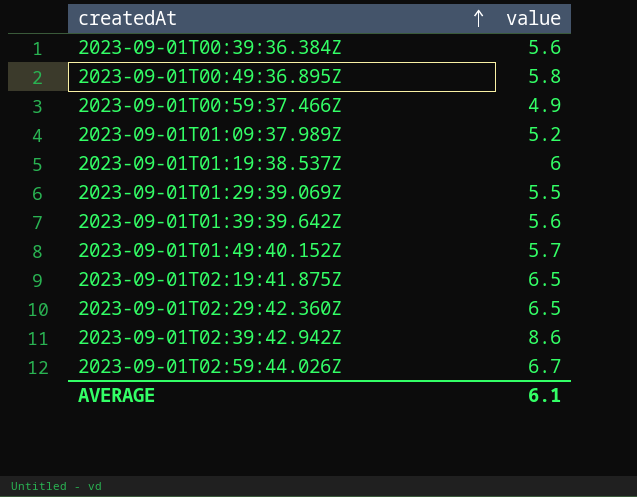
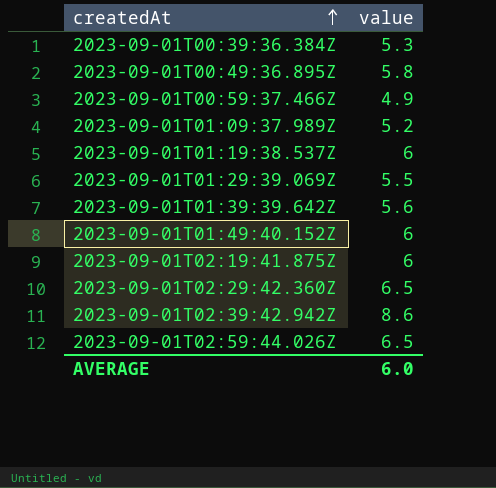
2023-09-01T00:39:36.384Z | value: 5.6 -> 5.3
2023-09-01T01:49:40.152Z | value: 5.7 -> 6
2023-09-01T02:19:41.875Z | value: 6.5 -> 6
2023-09-01T02:59:44.026Z | value: 6.7 -> 6.5
AVERAGE | value: 6.1 -> 6.0

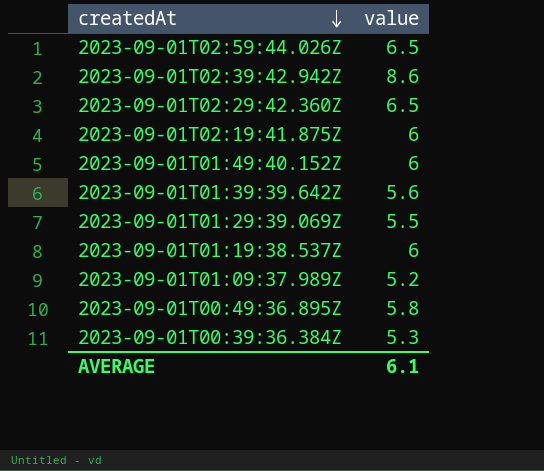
row order: createdAt ascending -> createdAt descending
row 2023-09-01T00:59:37.466Z: 4.9 -> none
AVERAGE | value: 6.0 -> 6.1

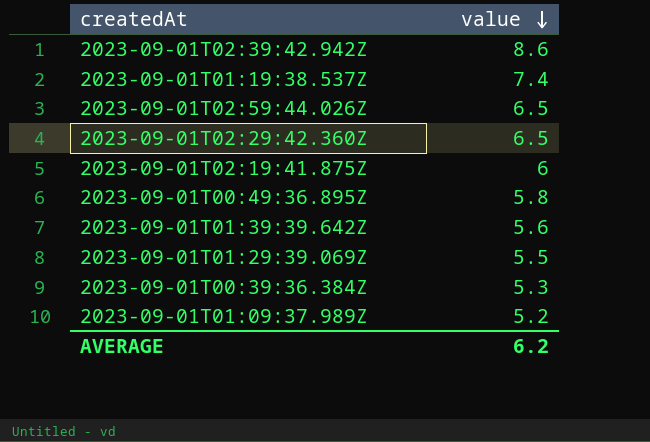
row order: createdAt descending -> value descending
row 2023-09-01T01:49:40.152Z: 6 -> none
2023-09-01T01:19:38.537Z | value: 6 -> 7.4
AVERAGE | value: 6.1 -> 6.2

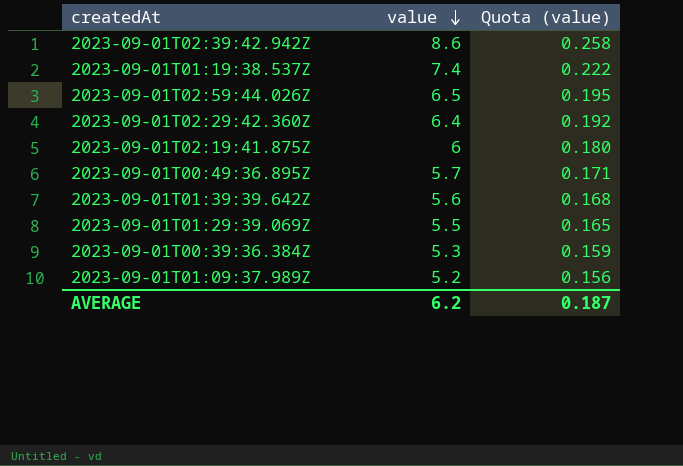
column Quota (value) | formula: none -> [value] * 0.03
2023-09-01T02:29:42.360Z | value: 6.5 -> 6.4
2023-09-01T00:49:36.895Z | value: 5.8 -> 5.7

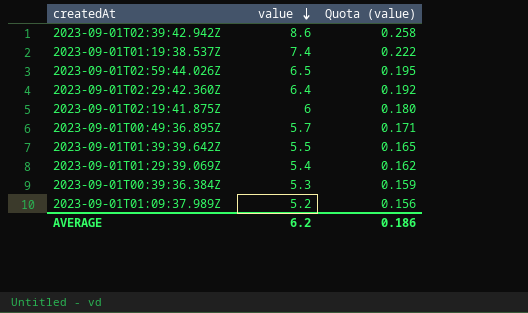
2023-09-01T01:39:39.642Z | value: 5.6 -> 5.5
2023-09-01T01:39:39.642Z | Quota (value): 0.168 -> 0.165
2023-09-01T01:29:39.069Z | value: 5.5 -> 5.4
2023-09-01T01:29:39.069Z | Quota (value): 0.165 -> 0.162
AVERAGE | Quota (value): 0.187 -> 0.186

